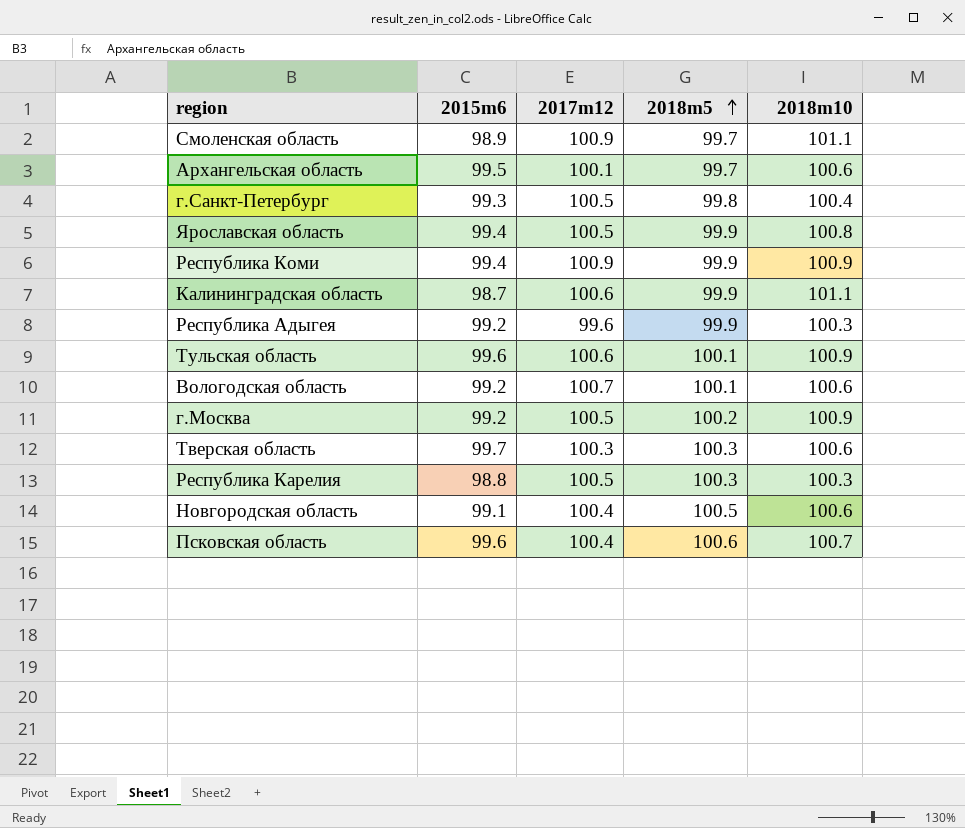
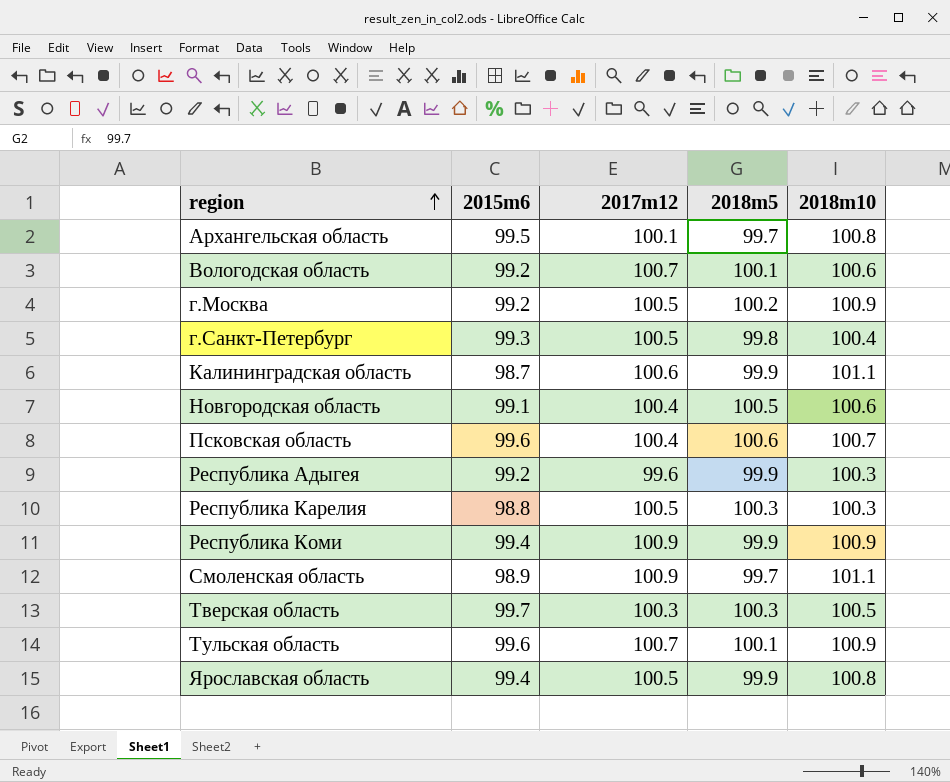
row order: 2018m5 ascending -> region ascending
Архангельская область | 2018m10: 100.6 -> 100.8
Тверская область | 2018m10: 100.6 -> 100.5
Тульская область | 2017m12: 100.6 -> 100.7

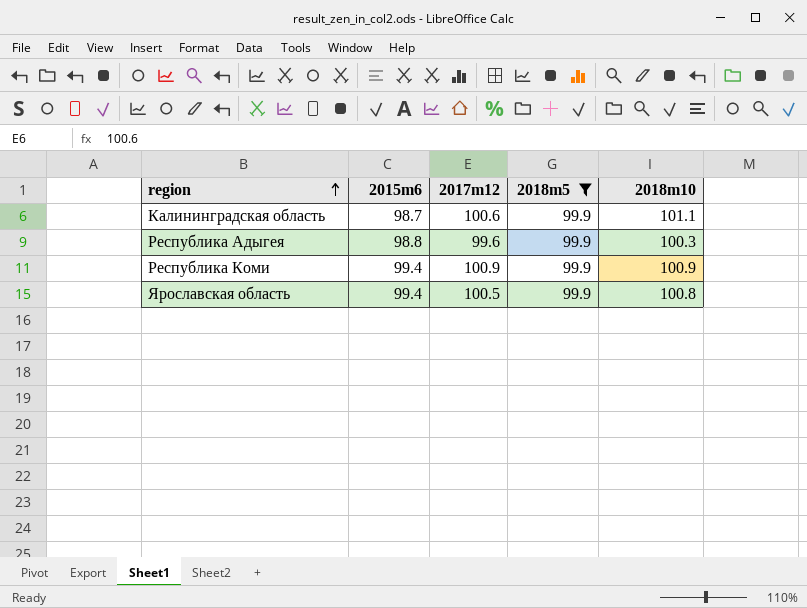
filter: none -> 2018m5 = 99.9
Республика Адыгея | 2015m6: 99.2 -> 98.8

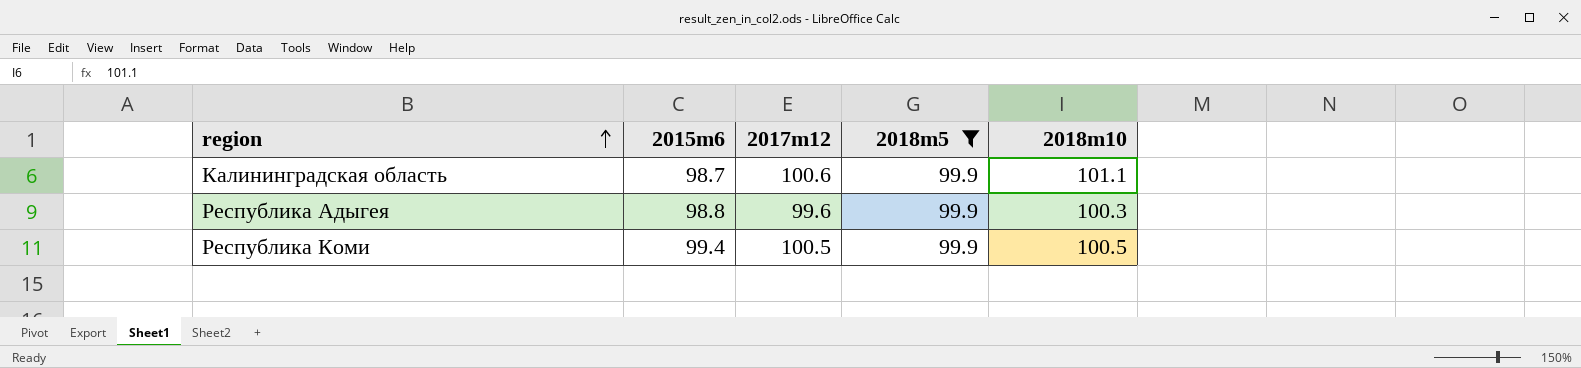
row Ярославская область: 99.4 | 100.5 | 99.9 | 100.8 -> none
Республика Коми | 2017m12: 100.9 -> 100.5
Республика Коми | 2018m10: 100.9 -> 100.5

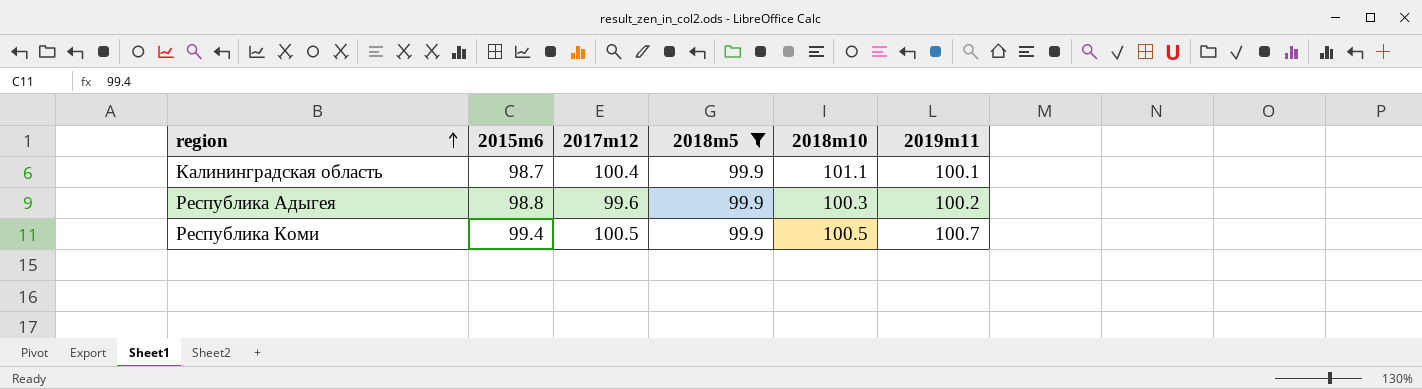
column 2019m11 | position: none -> 6
Калининградская область | 2017m12: 100.6 -> 100.4

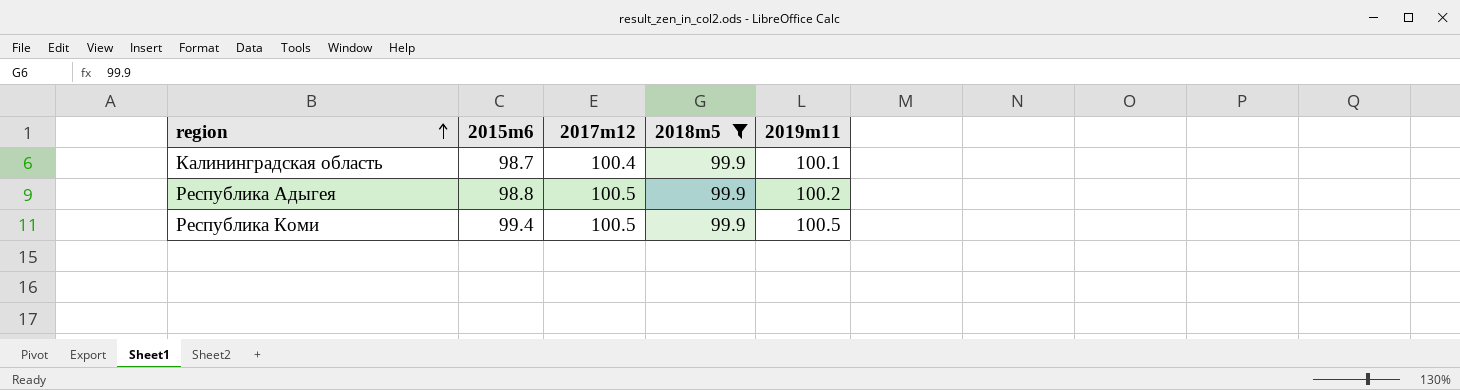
column 2018m10 | position: 5 -> none
Республика Адыгея | 2017m12: 99.6 -> 100.5
Республика Коми | 2019m11: 100.7 -> 100.5

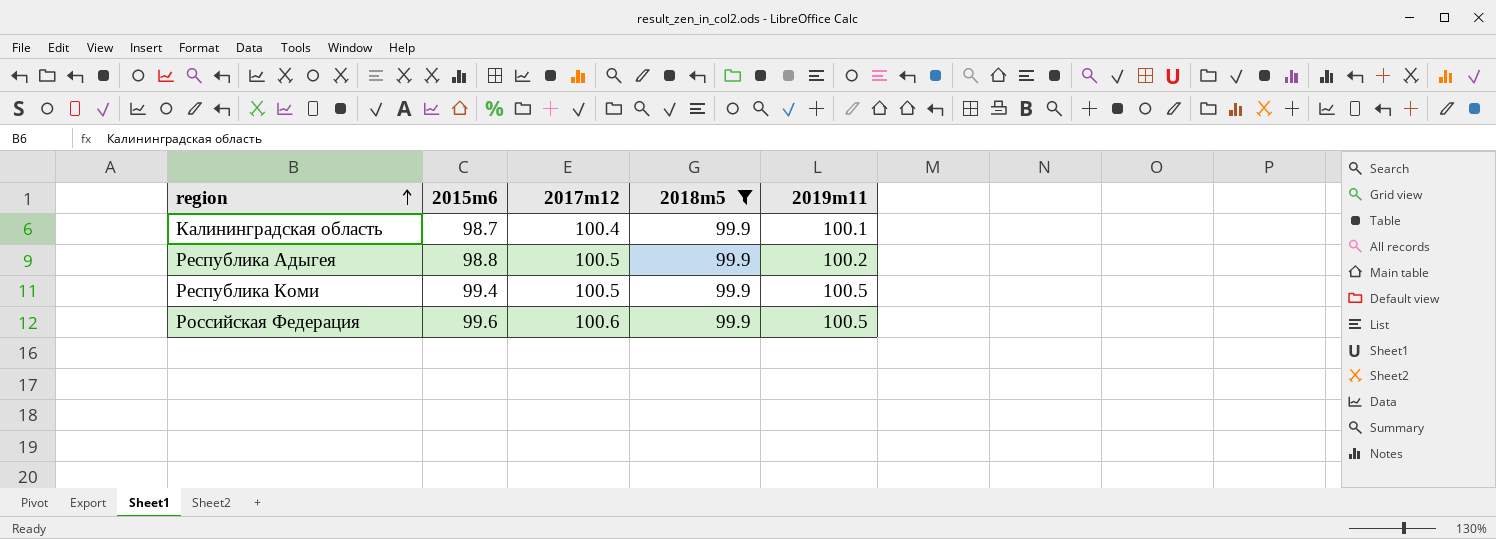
row Российская Федерация: none -> 99.6 | 100.6 | 99.9 | 100.5

